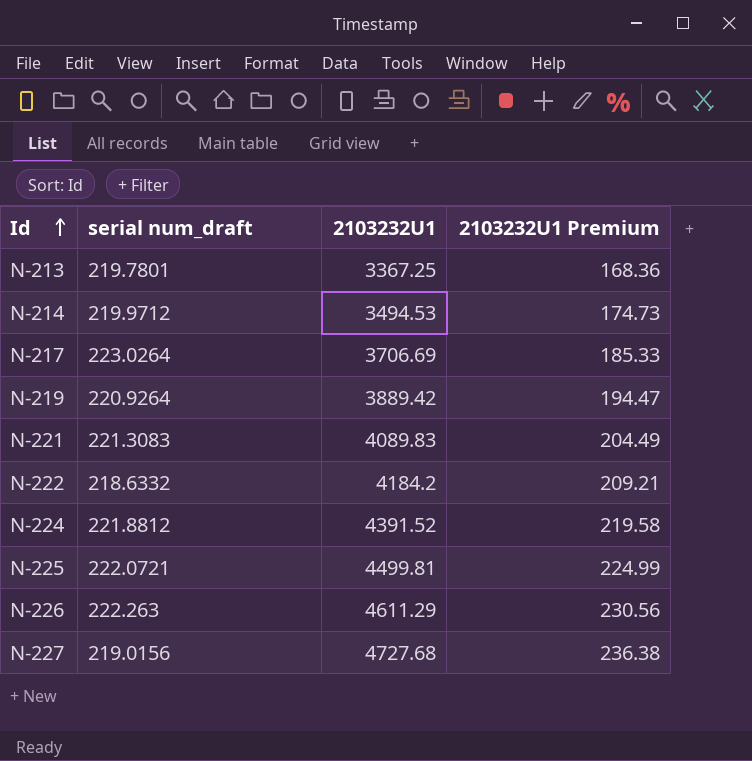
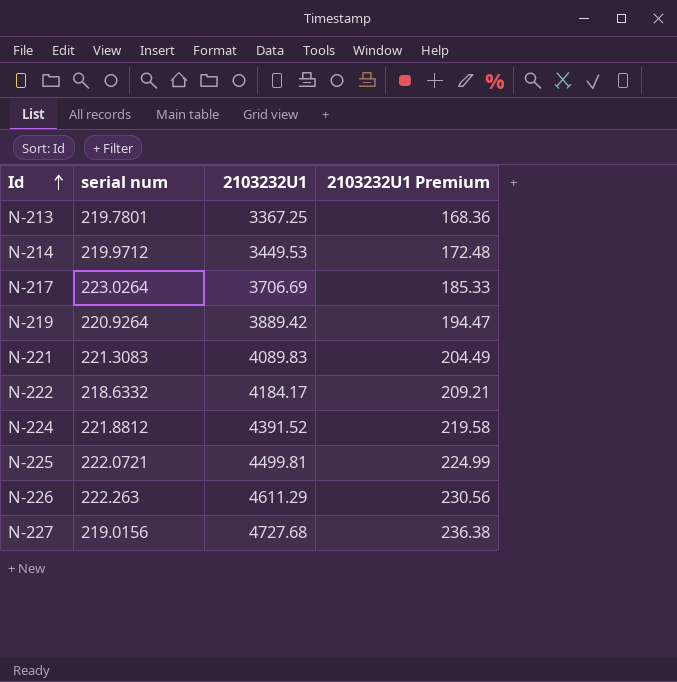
column name: serial num_draft -> serial num
N-214 | 2103232U1: 3494.53 -> 3449.53
N-214 | 2103232U1 Premium: 174.73 -> 172.48
N-222 | 2103232U1: 4184.2 -> 4184.17

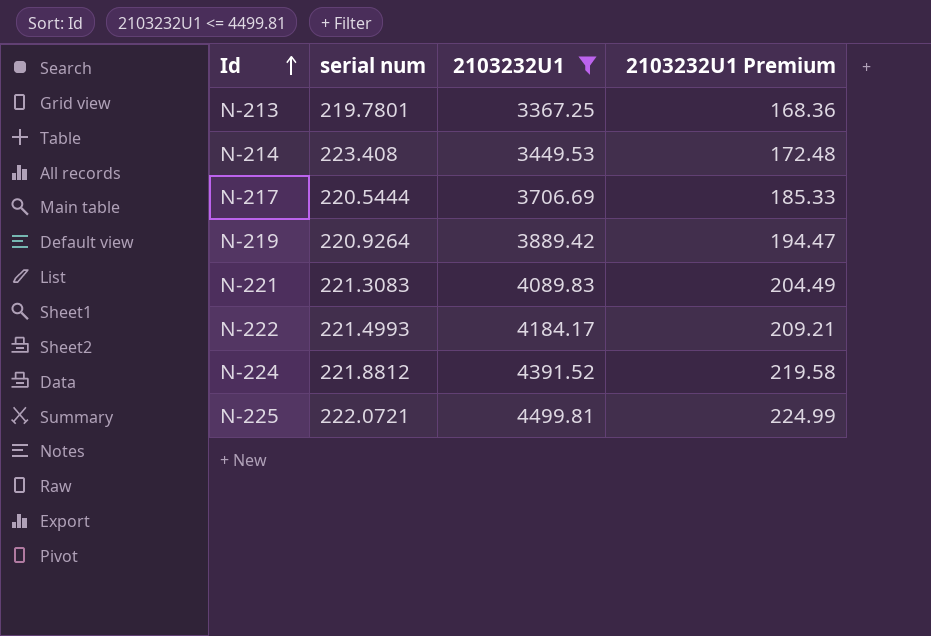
filter: none -> 2103232U1 <= 4499.81
N-214 | serial num: 219.9712 -> 223.408
N-217 | serial num: 223.0264 -> 220.5444
N-222 | serial num: 218.6332 -> 221.4993

